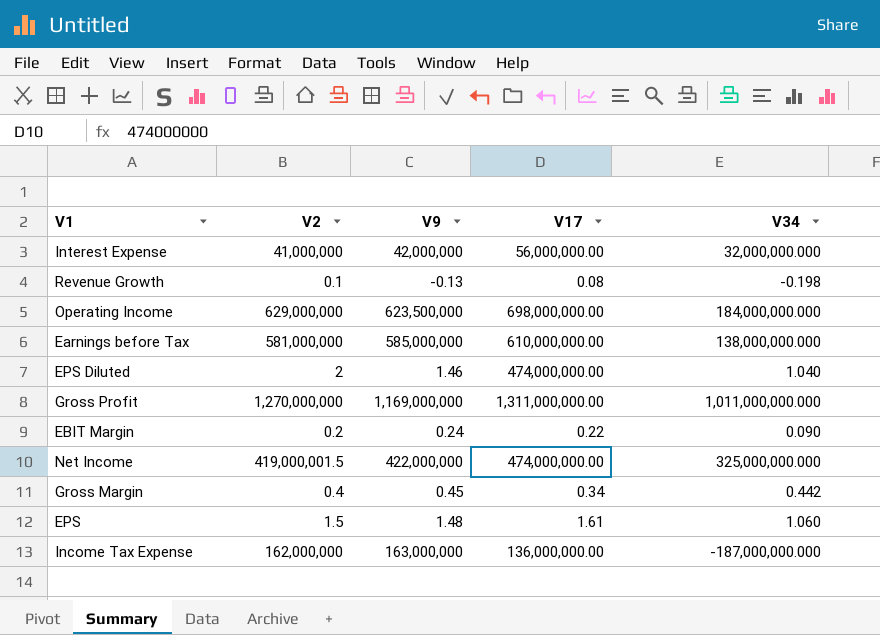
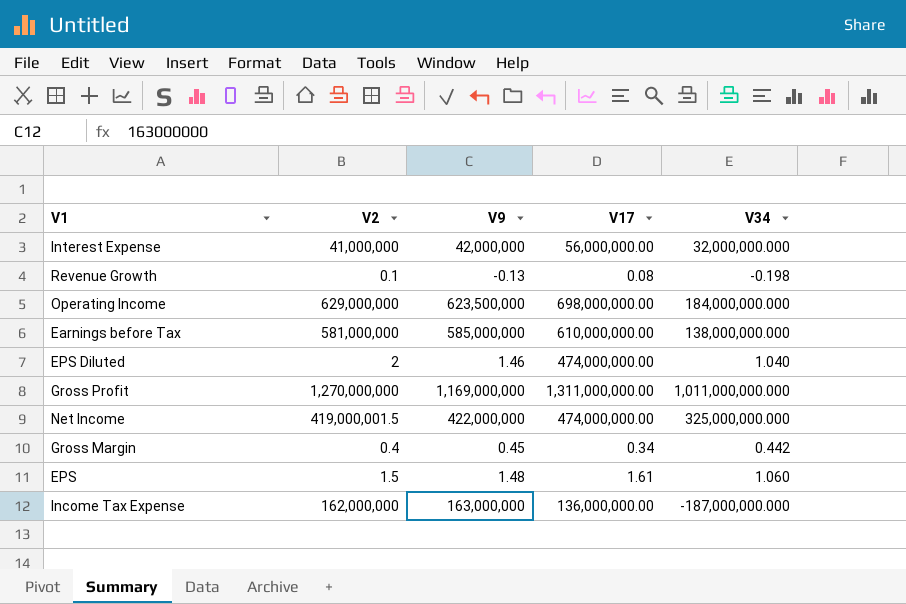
row EBIT Margin: 0.2 | 0.24 | 0.22 | 0.090 -> none

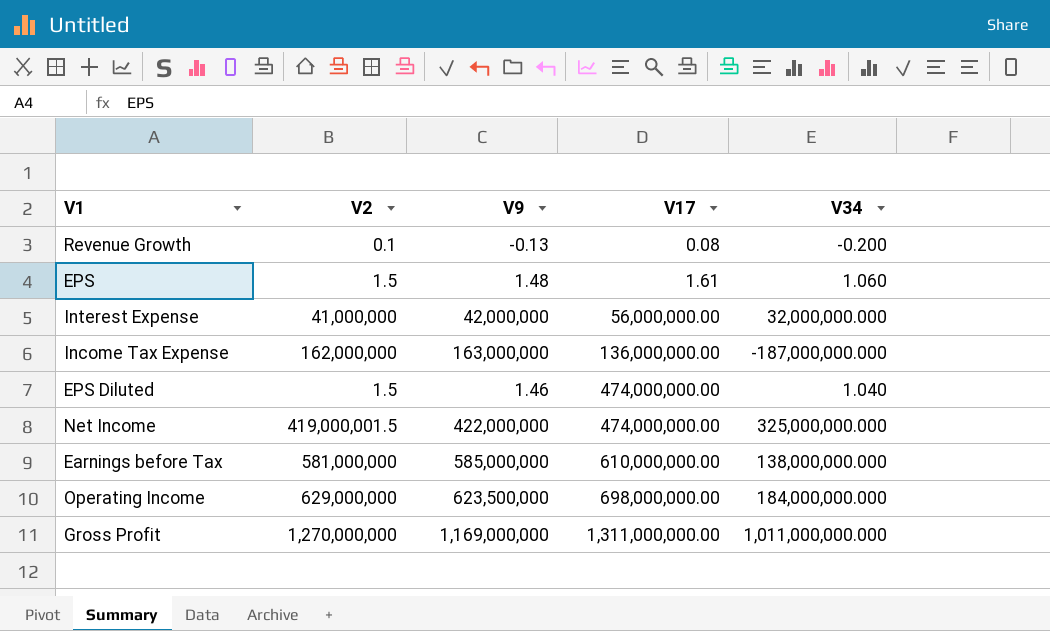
row order: none -> V17 ascending
row Gross Margin: 0.4 | 0.45 | 0.34 | 0.442 -> none
Revenue Growth | V34: -0.198 -> -0.200
EPS Diluted | V2: 2 -> 1.5

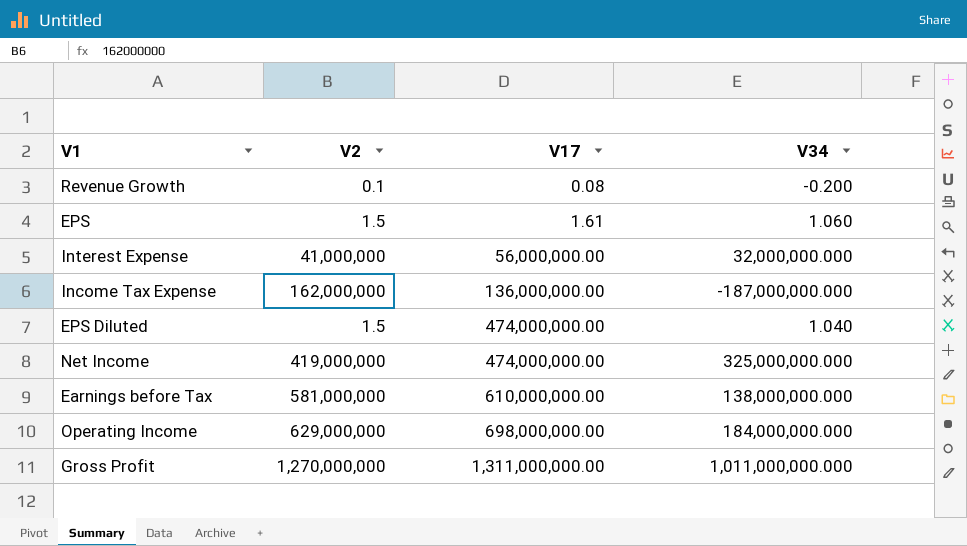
column V9 | position: 3 -> none
Net Income | V2: 419,000,001.5 -> 419,000,000

